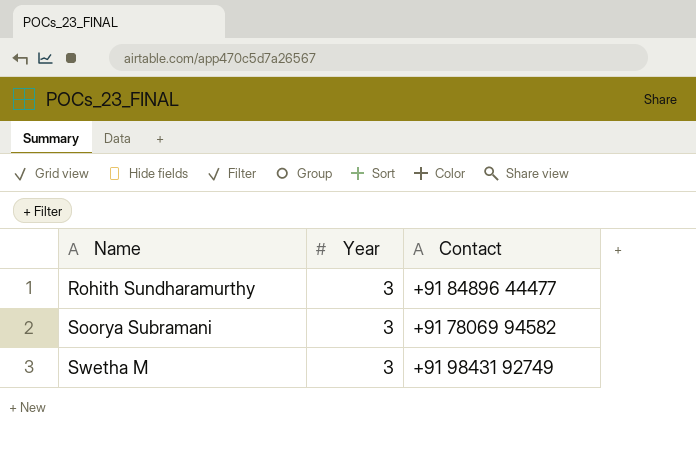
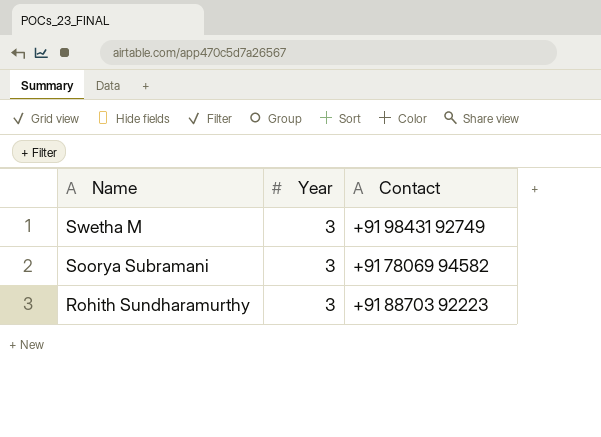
row order: Name ascending -> Name descending
Rohith Sundharamurthy | Contact: +91 84896 44477 -> +91 88703 92223

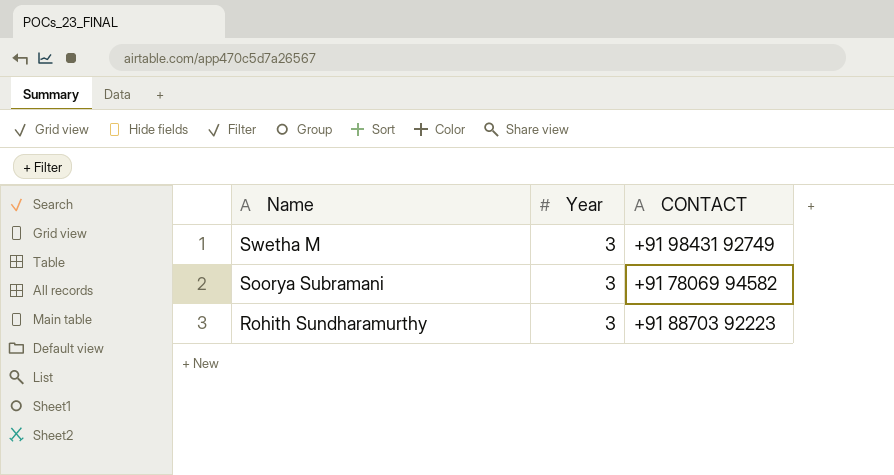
column name: Contact -> CONTACT

